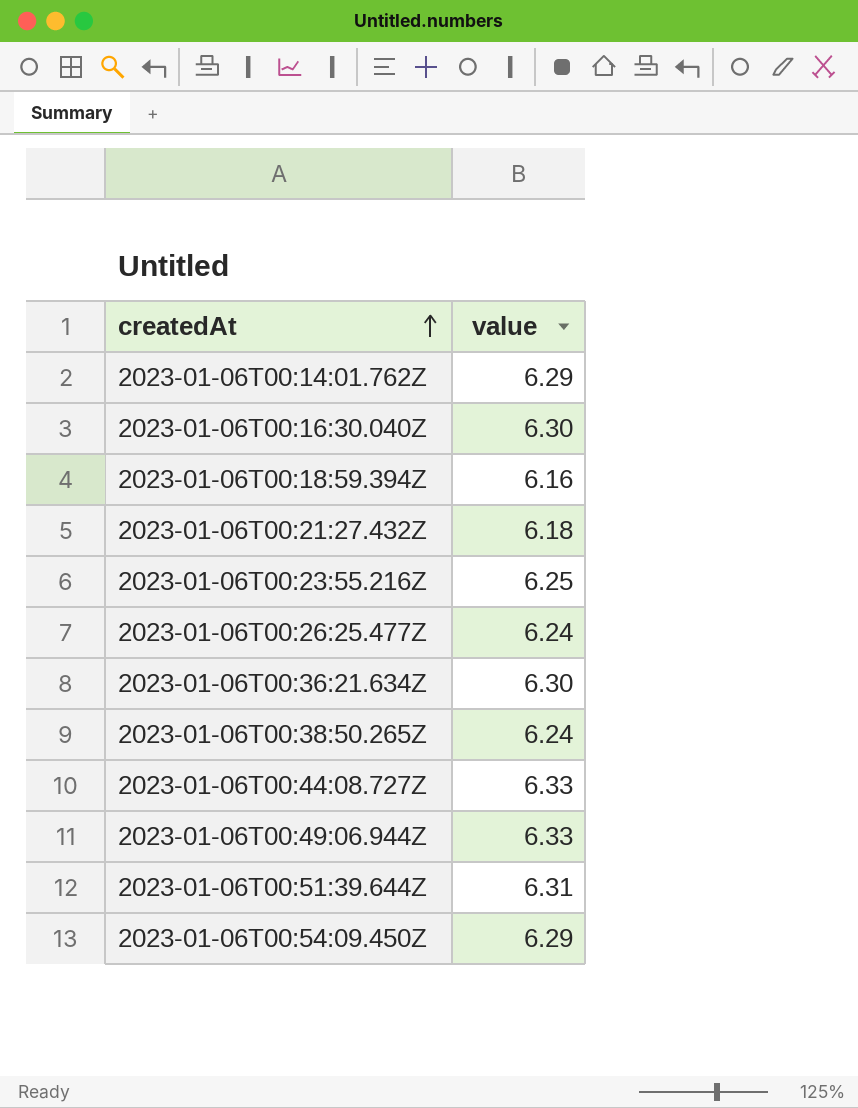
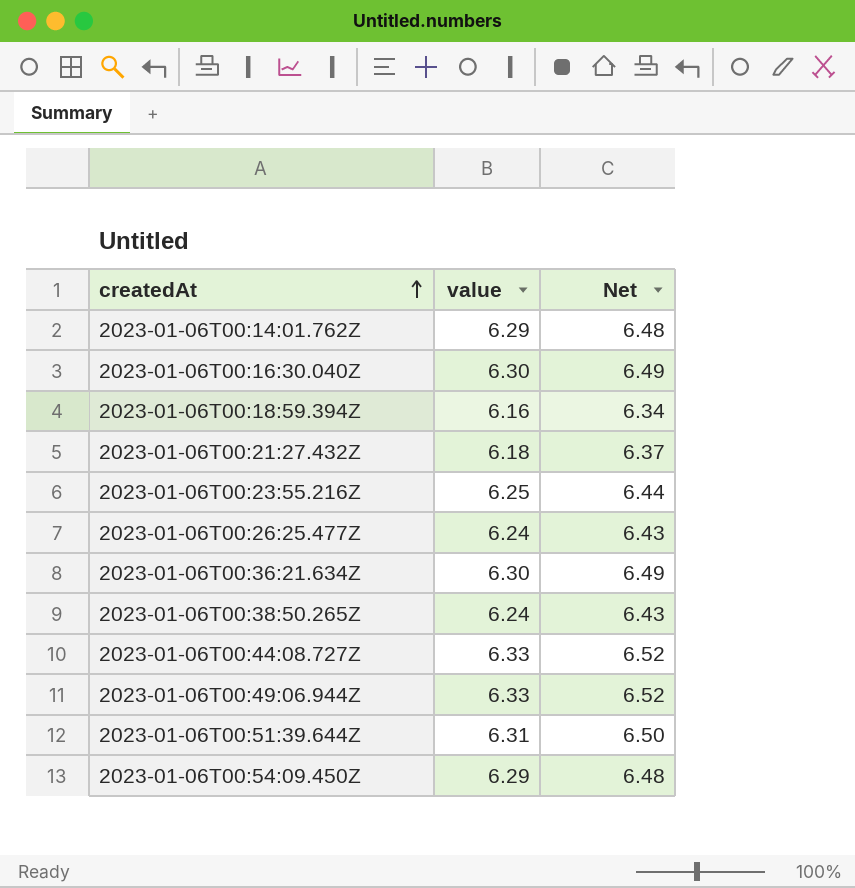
column Net | formula: none -> [value] * 1.03

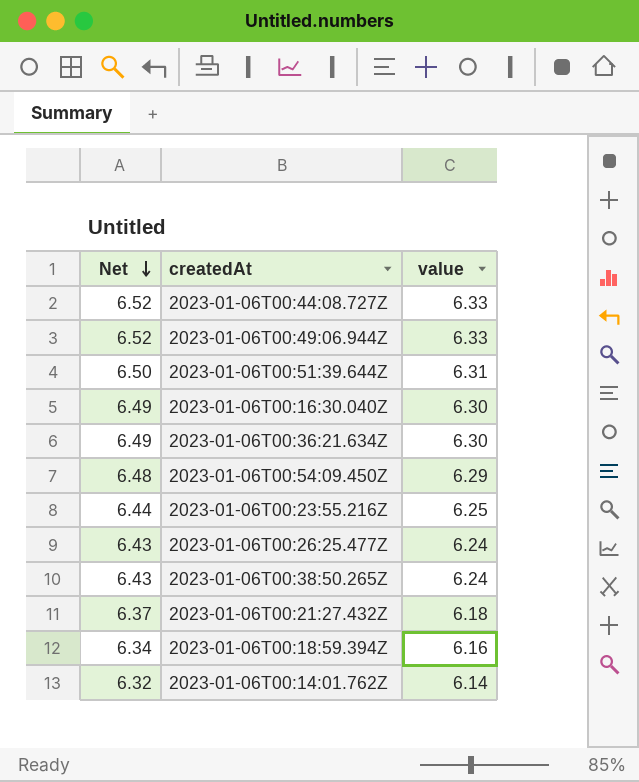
row order: createdAt ascending -> Net descending
column Net | position: 3 -> 1
2023-01-06T00:14:01.762Z | Net: 6.48 -> 6.32
2023-01-06T00:14:01.762Z | value: 6.29 -> 6.14

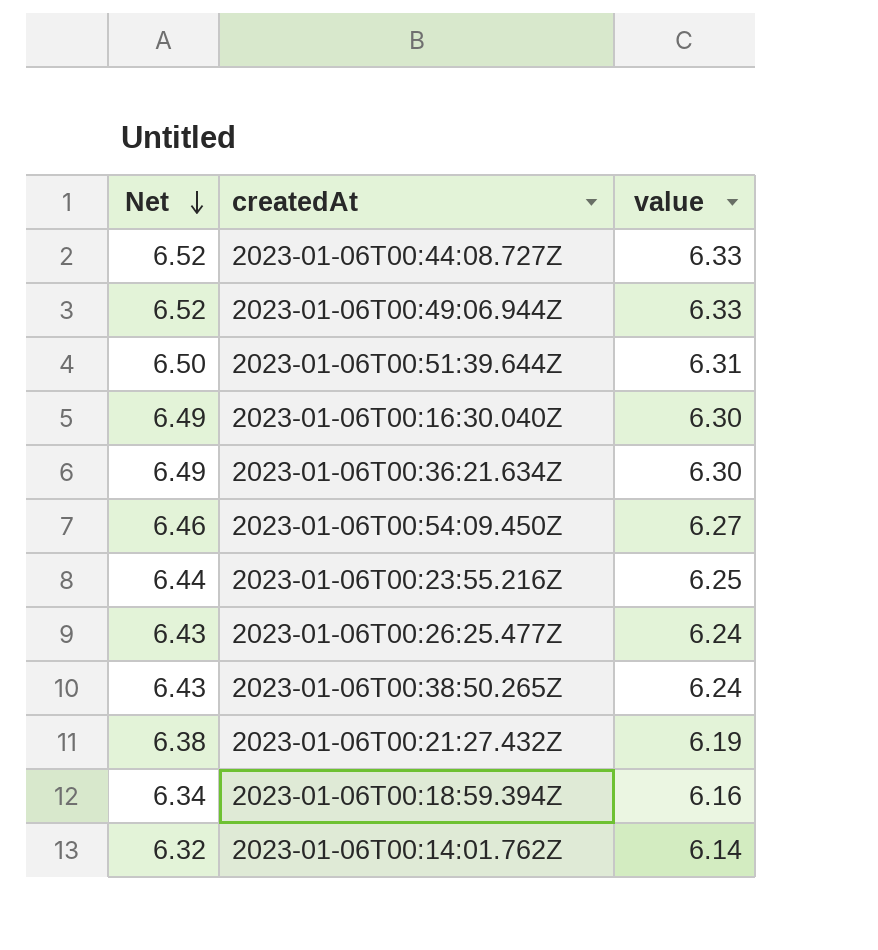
2023-01-06T00:54:09.450Z | Net: 6.48 -> 6.46
2023-01-06T00:54:09.450Z | value: 6.29 -> 6.27
2023-01-06T00:21:27.432Z | Net: 6.37 -> 6.38
2023-01-06T00:21:27.432Z | value: 6.18 -> 6.19

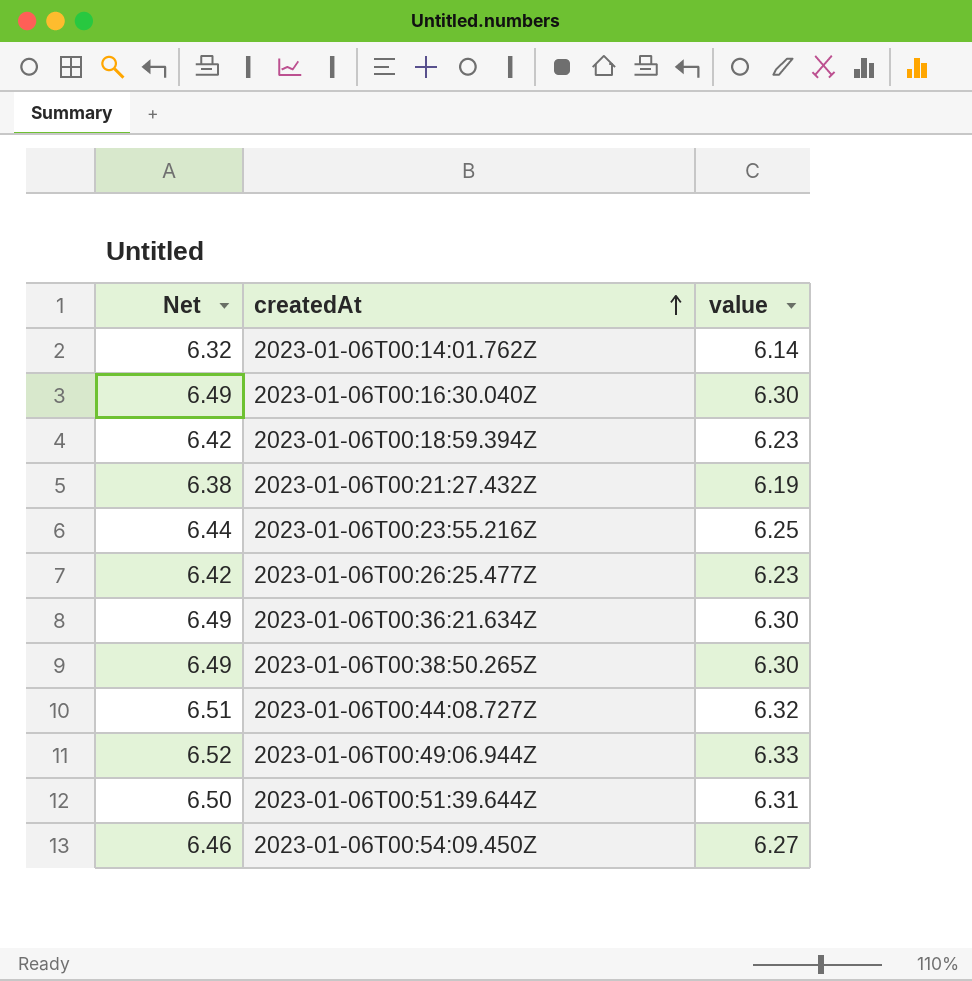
row order: Net descending -> createdAt ascending
2023-01-06T00:18:59.394Z | Net: 6.34 -> 6.42
2023-01-06T00:18:59.394Z | value: 6.16 -> 6.23
2023-01-06T00:26:25.477Z | Net: 6.43 -> 6.42
2023-01-06T00:26:25.477Z | value: 6.24 -> 6.23
2023-01-06T00:38:50.265Z | Net: 6.43 -> 6.49
2023-01-06T00:38:50.265Z | value: 6.24 -> 6.30
2023-01-06T00:44:08.727Z | Net: 6.52 -> 6.51
2023-01-06T00:44:08.727Z | value: 6.33 -> 6.32

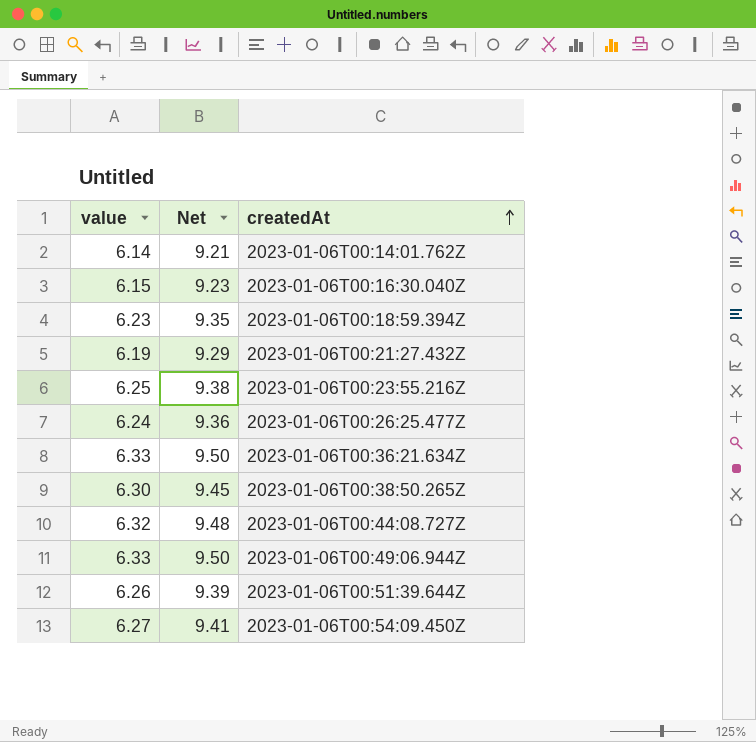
column value | position: 3 -> 1
column Net | formula: [value] * 1.03 -> [value] * 1.5
2023-01-06T00:16:30.040Z | value: 6.30 -> 6.15
2023-01-06T00:26:25.477Z | value: 6.23 -> 6.24
2023-01-06T00:36:21.634Z | value: 6.30 -> 6.33
2023-01-06T00:51:39.644Z | value: 6.31 -> 6.26

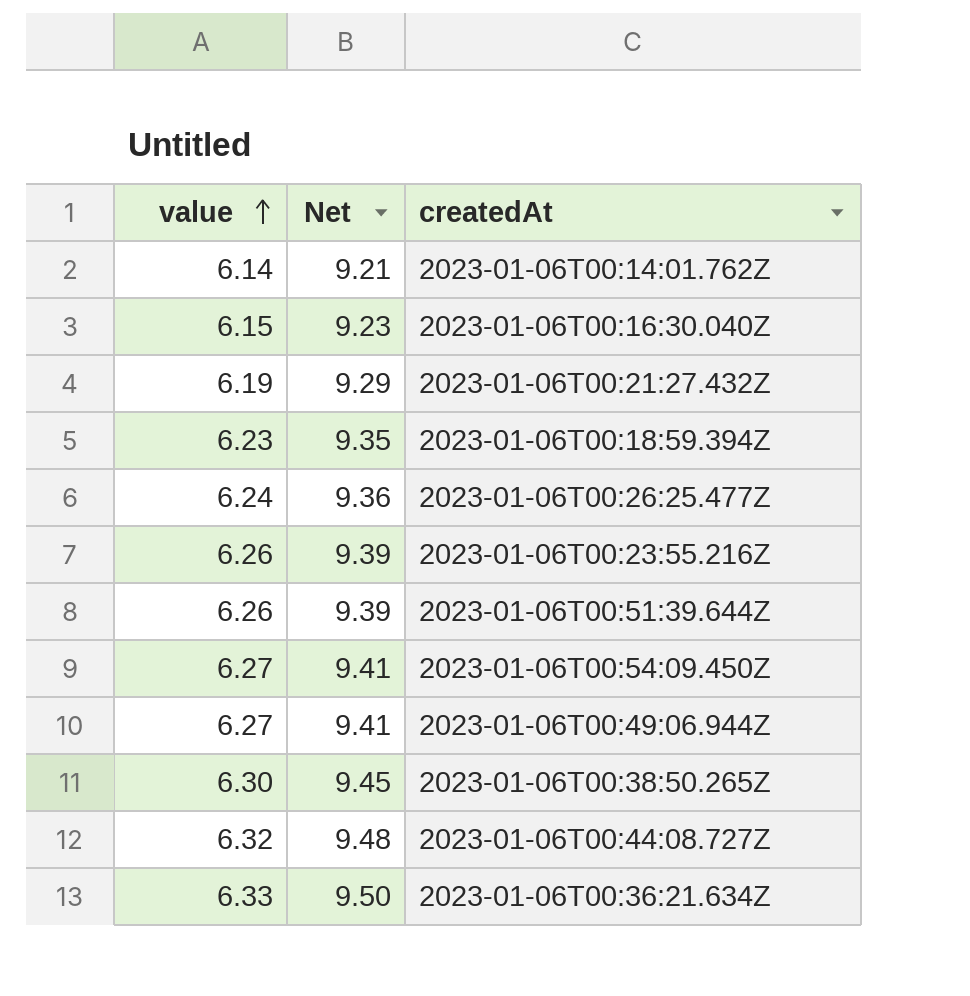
row order: createdAt ascending -> value ascending
2023-01-06T00:23:55.216Z | value: 6.25 -> 6.26
2023-01-06T00:23:55.216Z | Net: 9.38 -> 9.39
2023-01-06T00:49:06.944Z | value: 6.33 -> 6.27
2023-01-06T00:49:06.944Z | Net: 9.50 -> 9.41

